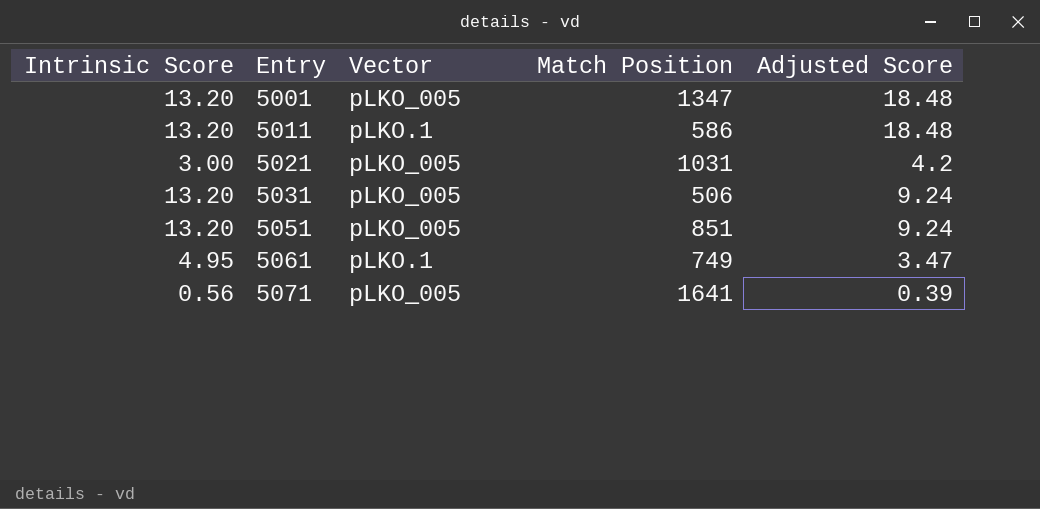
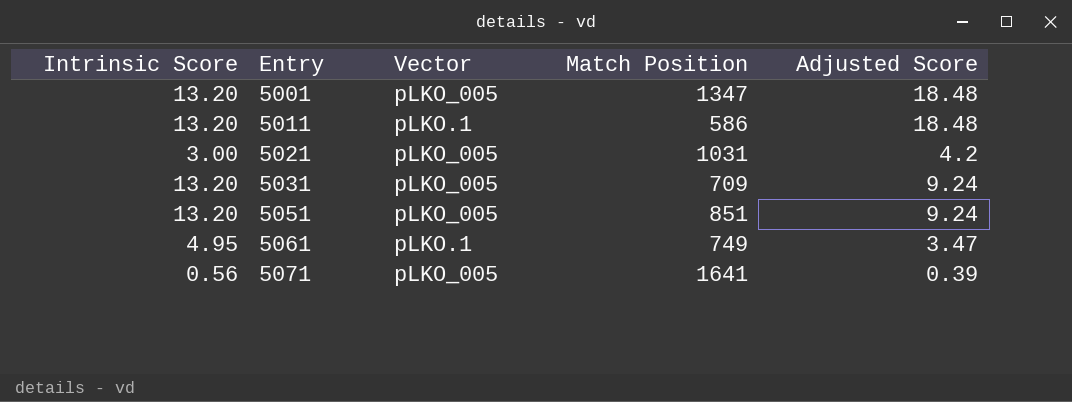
5031 | Match Position: 506 -> 709

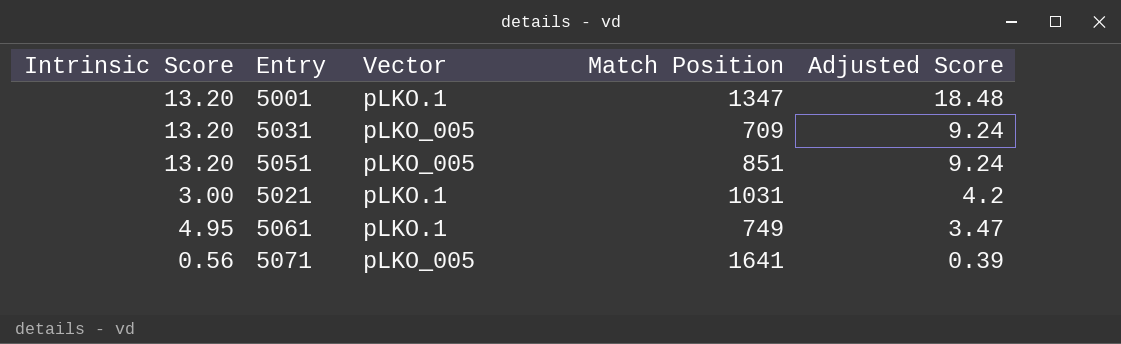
row order: Entry ascending -> Adjusted Score descending
row 5011: 13.20 | pLKO.1 | 586 | 18.48 -> none
5001 | Vector: pLKO_005 -> pLKO.1
5021 | Vector: pLKO_005 -> pLKO.1

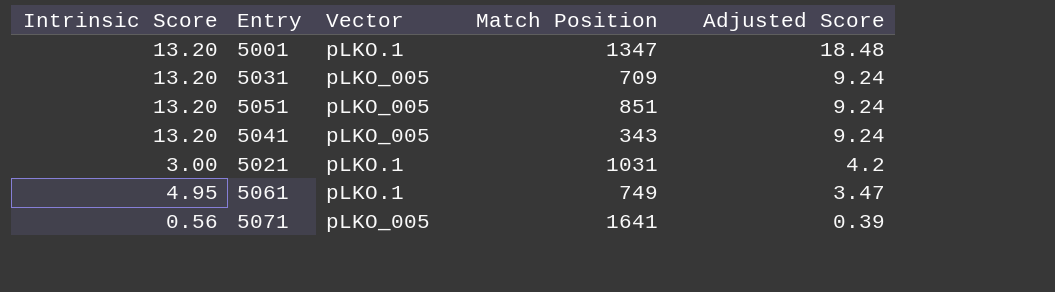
row 5041: none -> 13.20 | pLKO_005 | 343 | 9.24

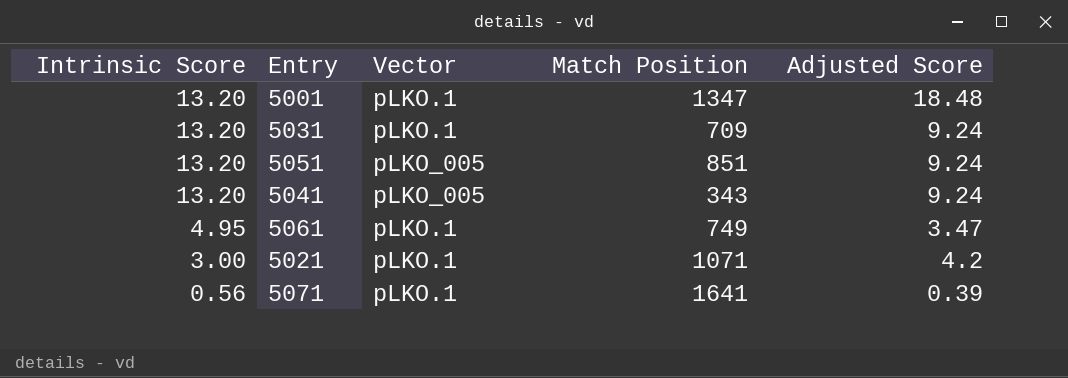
row order: Adjusted Score descending -> Intrinsic Score descending
5031 | Vector: pLKO_005 -> pLKO.1
5021 | Match Position: 1031 -> 1071
5071 | Vector: pLKO_005 -> pLKO.1

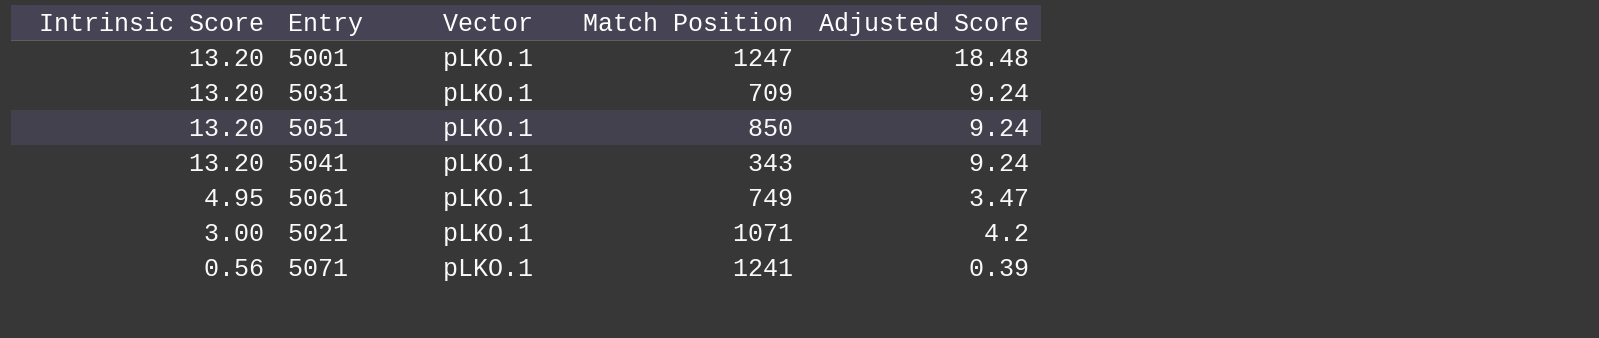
5001 | Match Position: 1347 -> 1247
5051 | Vector: pLKO_005 -> pLKO.1
5051 | Match Position: 851 -> 850
5041 | Vector: pLKO_005 -> pLKO.1
5071 | Match Position: 1641 -> 1241

